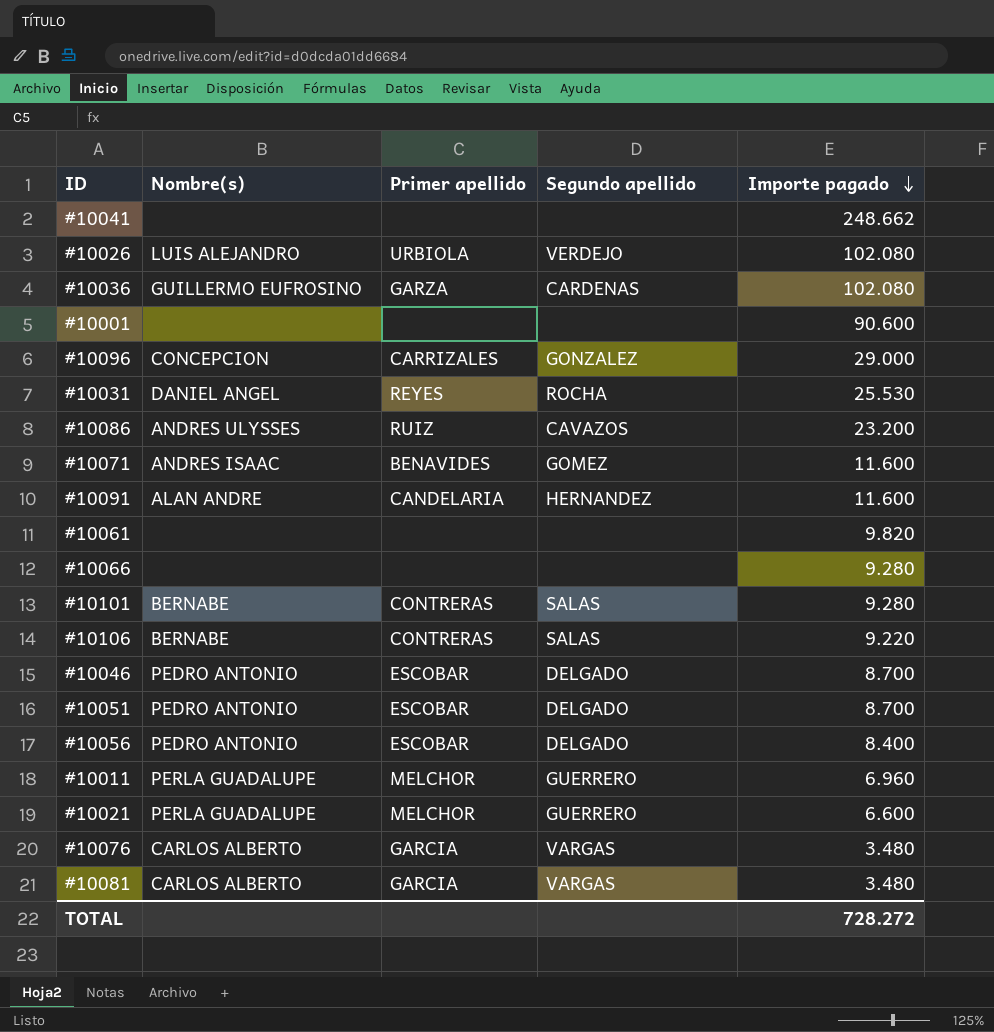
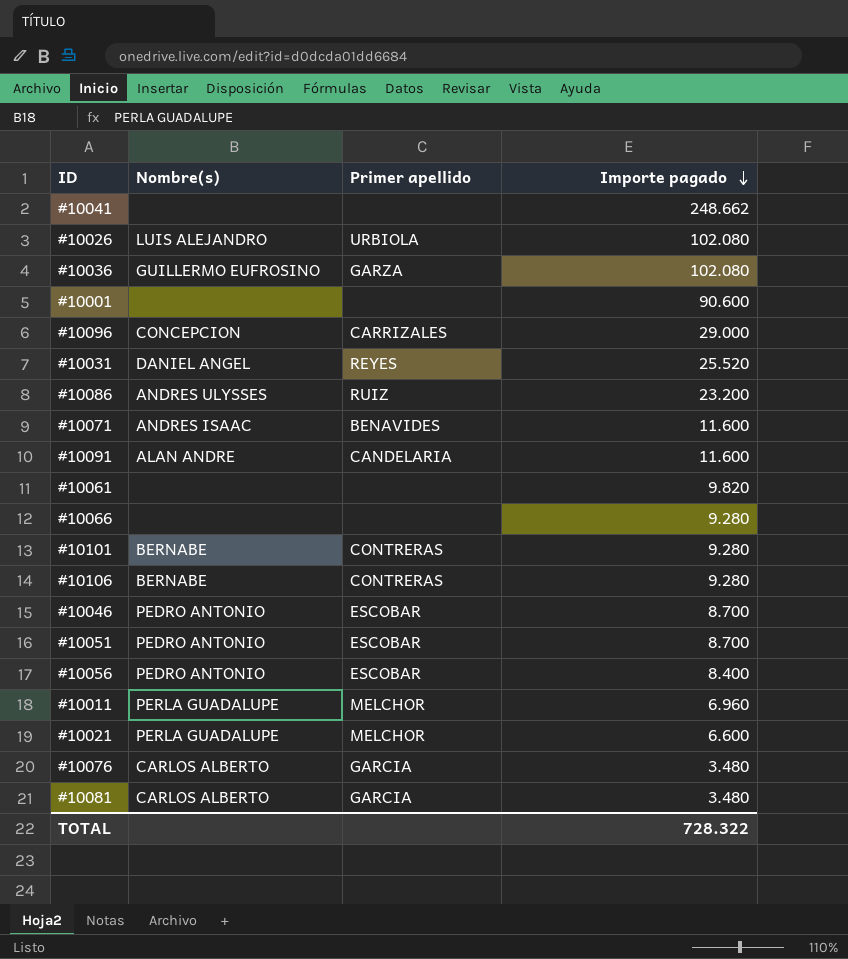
column Segundo apellido | position: 4 -> none
#10031 | Importe pagado: 25.530 -> 25.520
#10106 | Importe pagado: 9.220 -> 9.280
TOTAL | Importe pagado: 728.272 -> 728.322

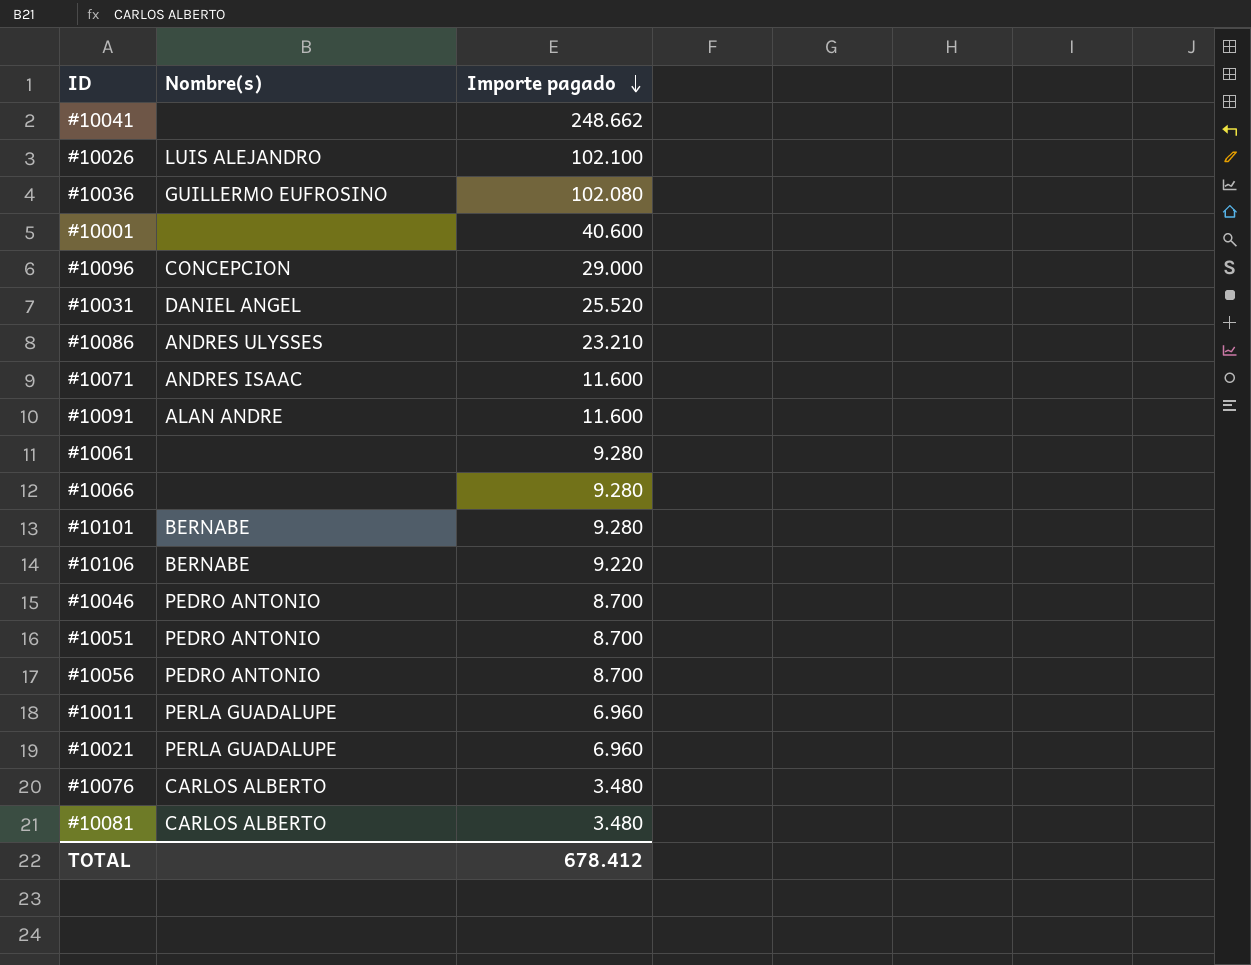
column Primer apellido | position: 3 -> none
#10026 | Importe pagado: 102.080 -> 102.100
#10001 | Importe pagado: 90.600 -> 40.600
#10086 | Importe pagado: 23.200 -> 23.210
#10061 | Importe pagado: 9.820 -> 9.280
#10106 | Importe pagado: 9.280 -> 9.220
#10056 | Importe pagado: 8.400 -> 8.700
#10021 | Importe pagado: 6.600 -> 6.960
TOTAL | Importe pagado: 728.322 -> 678.412

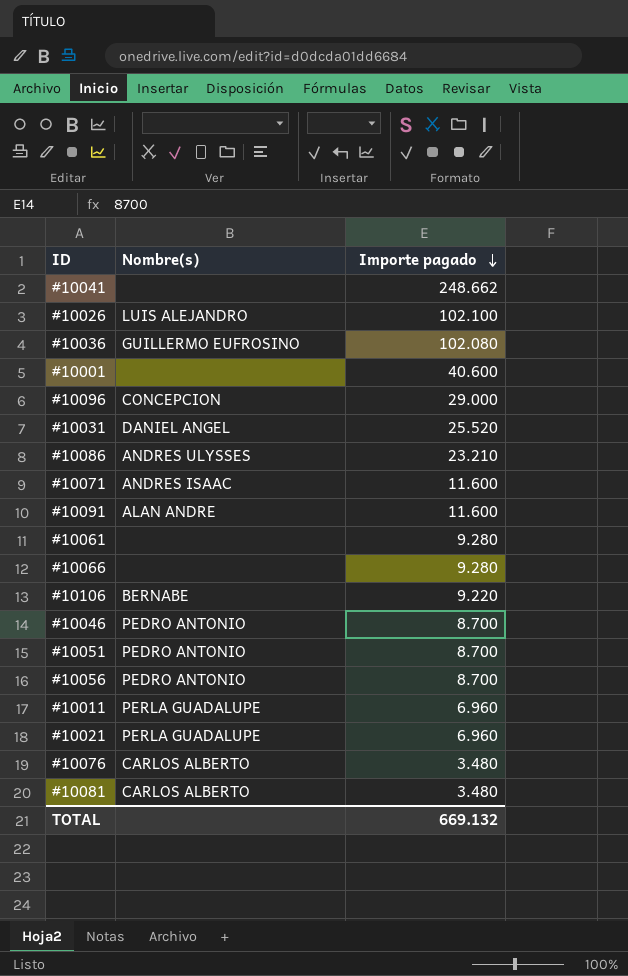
row #10101: BERNABE | 9.280 -> none
TOTAL | Importe pagado: 678.412 -> 669.132

